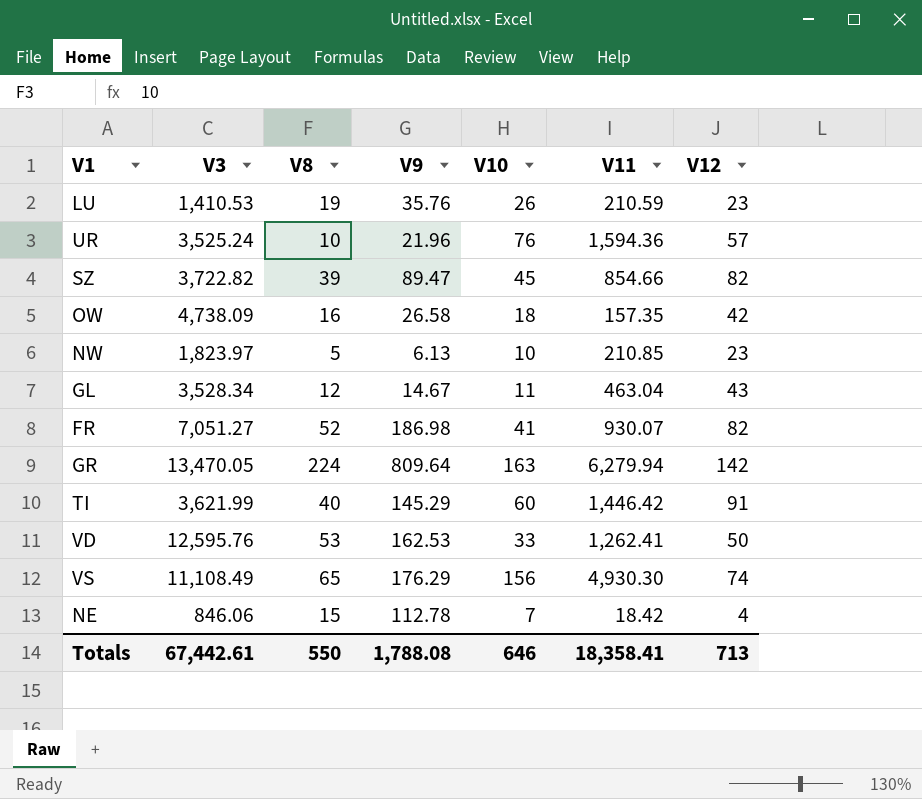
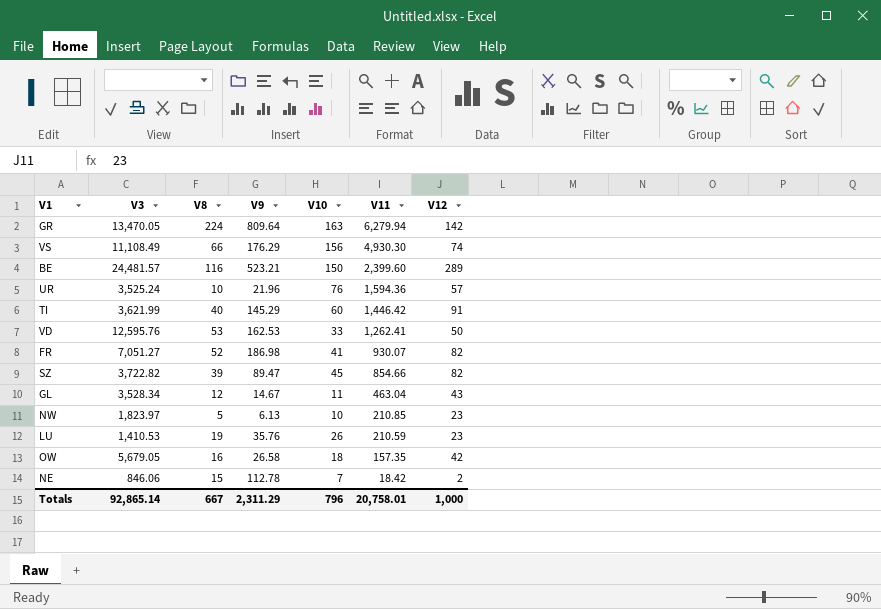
row order: none -> V11 descending
VS | V8: 65 -> 66
row BE: none -> 24,481.57 | 116 | 523.21 | 150 | 2,399.60 | 289
OW | V3: 4,738.09 -> 5,679.05
NE | V12: 4 -> 2
Totals | V3: 67,442.61 -> 92,865.14
Totals | V8: 550 -> 667
Totals | V9: 1,788.08 -> 2,311.29
Totals | V10: 646 -> 796
Totals | V11: 18,358.41 -> 20,758.01
Totals | V12: 713 -> 1,000

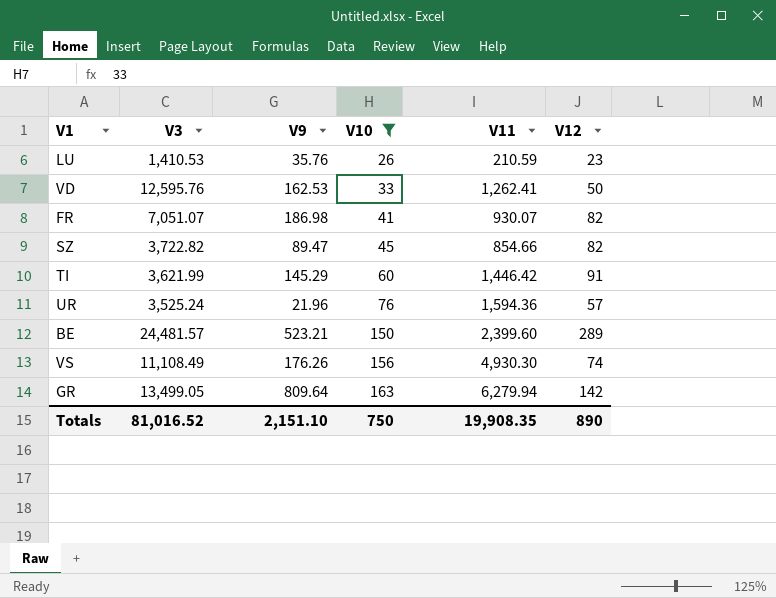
filter: none -> V10 >= 26
row order: V11 descending -> V10 ascending
column V8 | position: 3 -> none
FR | V3: 7,051.27 -> 7,051.07
VS | V9: 176.29 -> 176.26
GR | V3: 13,470.05 -> 13,499.05
Totals | V3: 92,865.14 -> 81,016.52
Totals | V9: 2,311.29 -> 2,151.10
Totals | V10: 796 -> 750
Totals | V11: 20,758.01 -> 19,908.35
Totals | V12: 1,000 -> 890

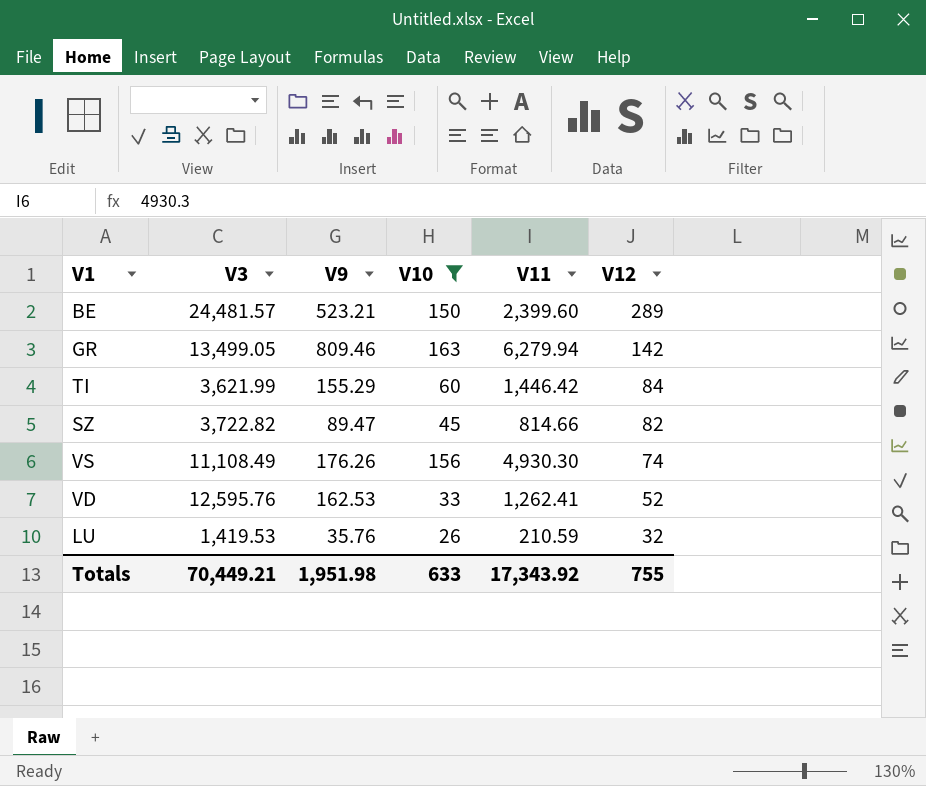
row order: V10 ascending -> V12 descending
row FR: 7,051.07 | 186.98 | 41 | 930.07 | 82 -> none
row UR: 3,525.24 | 21.96 | 76 | 1,594.36 | 57 -> none
GR | V9: 809.64 -> 809.46
TI | V9: 145.29 -> 155.29
TI | V12: 91 -> 84
SZ | V11: 854.66 -> 814.66
VD | V12: 50 -> 52
LU | V3: 1,410.53 -> 1,419.53
LU | V12: 23 -> 32
Totals | V3: 81,016.52 -> 70,449.21
Totals | V9: 2,151.10 -> 1,951.98
Totals | V10: 750 -> 633
Totals | V11: 19,908.35 -> 17,343.92
Totals | V12: 890 -> 755

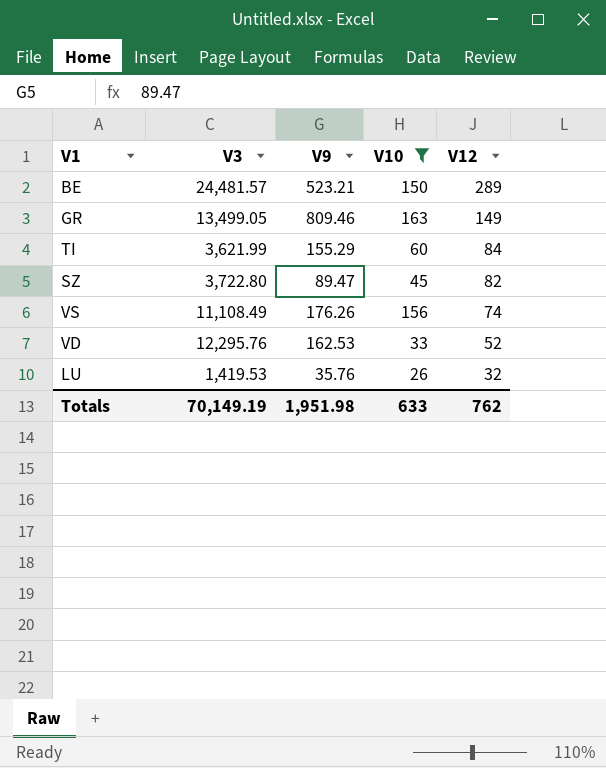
column V11 | position: 5 -> none
GR | V12: 142 -> 149
SZ | V3: 3,722.82 -> 3,722.80
VD | V3: 12,595.76 -> 12,295.76
Totals | V3: 70,449.21 -> 70,149.19
Totals | V12: 755 -> 762

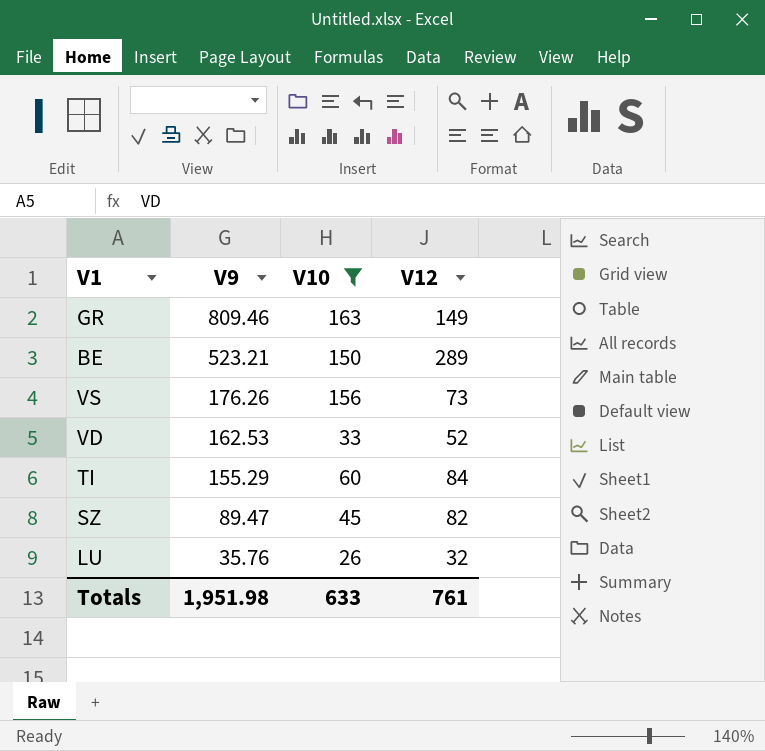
row order: V12 descending -> V9 descending
column V3 | position: 2 -> none
VS | V12: 74 -> 73
Totals | V12: 762 -> 761

